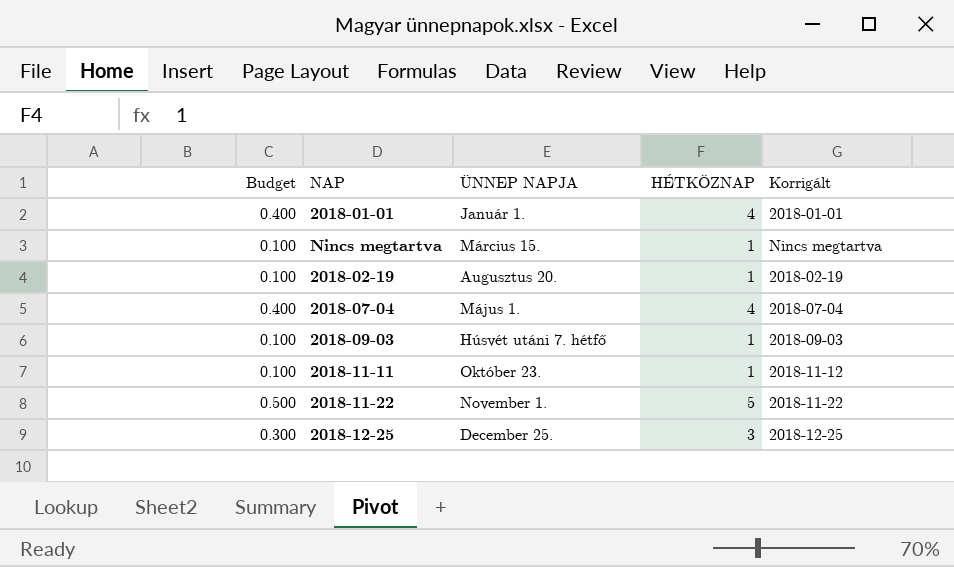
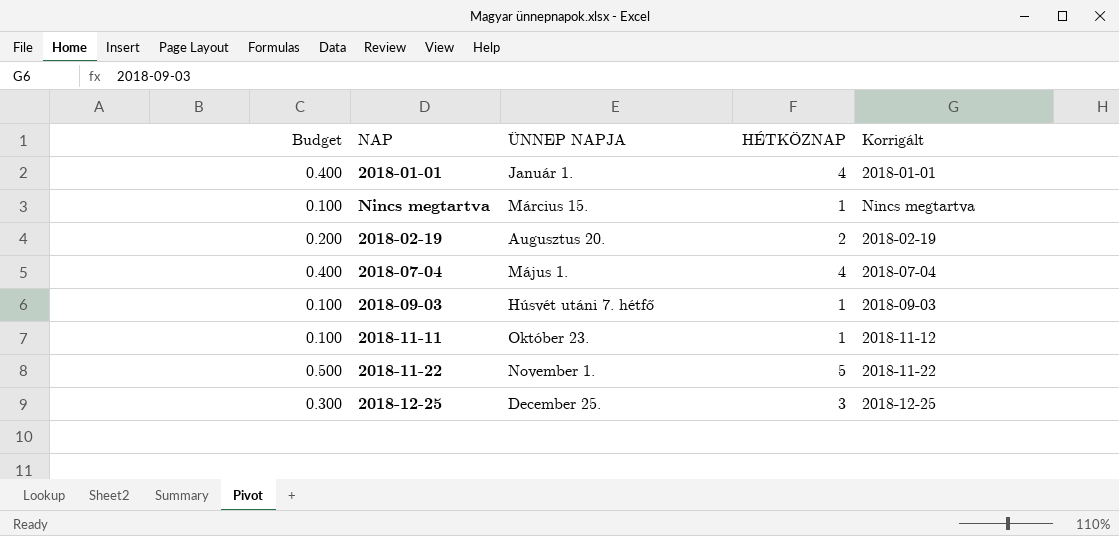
2018-02-19 | Budget: 0.100 -> 0.200
2018-02-19 | HÉTKÖZNAP: 1 -> 2

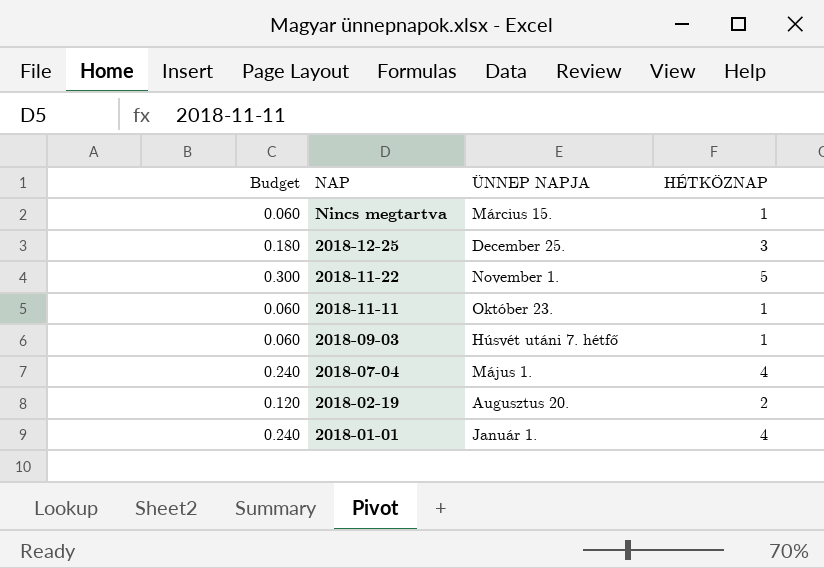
row order: none -> NAP descending
column Korrigált | position: 5 -> none
column Budget | formula: [HÉTKÖZNAP] * 0.1 -> [HÉTKÖZNAP] * 0.06

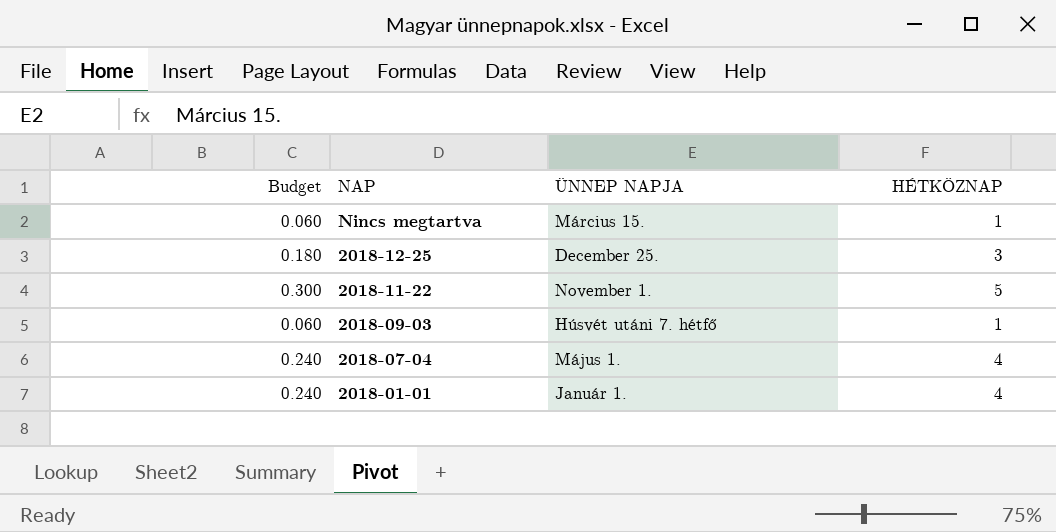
row 2018-11-11: 0.060 | Október 23. | 1 -> none
row 2018-02-19: 0.120 | Augusztus 20. | 2 -> none

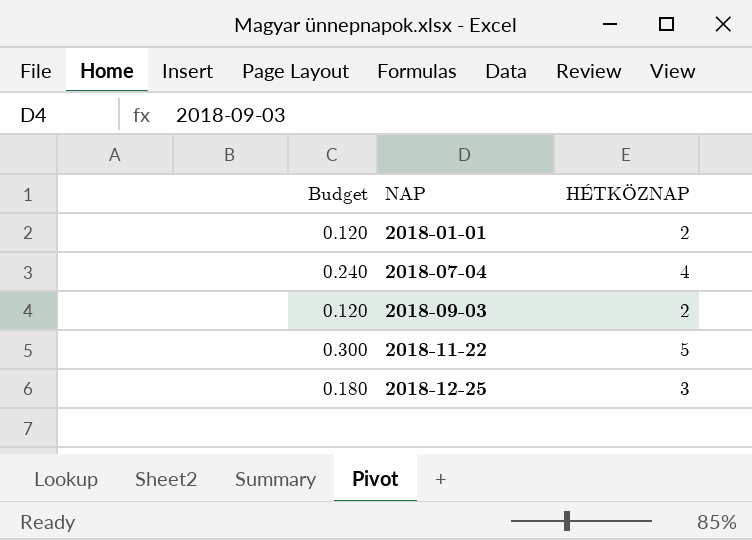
row order: NAP descending -> NAP ascending
column ÜNNEP NAPJA | position: 3 -> none
row Nincs megtartva: 0.060 | Március 15. | 1 -> none
2018-01-01 | Budget: 0.240 -> 0.120
2018-01-01 | HÉTKÖZNAP: 4 -> 2
2018-09-03 | Budget: 0.060 -> 0.120
2018-09-03 | HÉTKÖZNAP: 1 -> 2

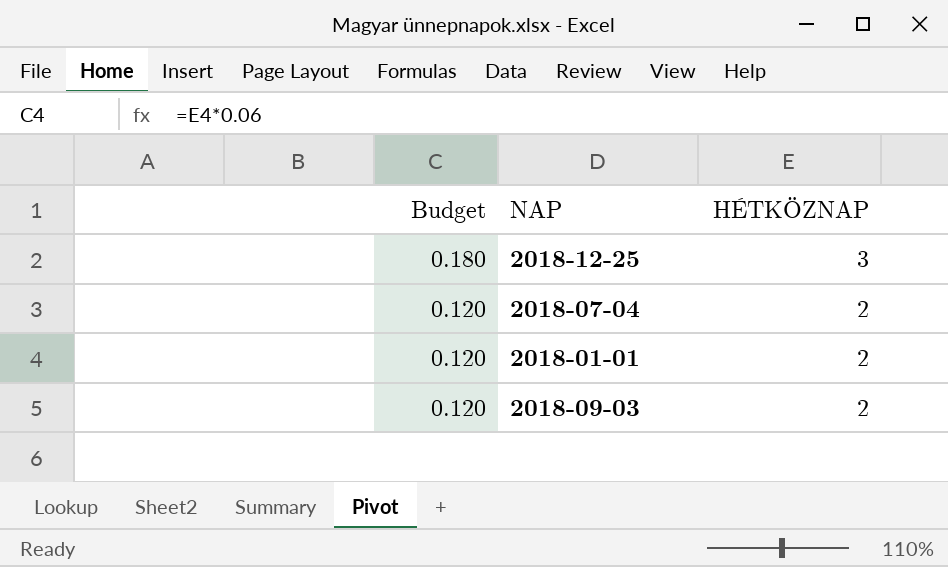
row order: NAP ascending -> Budget descending
row 2018-11-22: 0.300 | 5 -> none
2018-07-04 | Budget: 0.240 -> 0.120
2018-07-04 | HÉTKÖZNAP: 4 -> 2

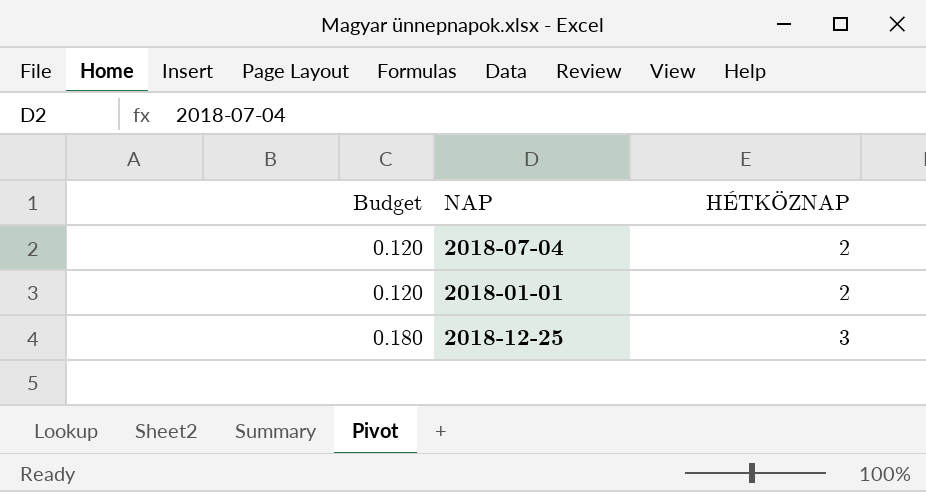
row order: Budget descending -> Budget ascending
row 2018-09-03: 0.120 | 2 -> none

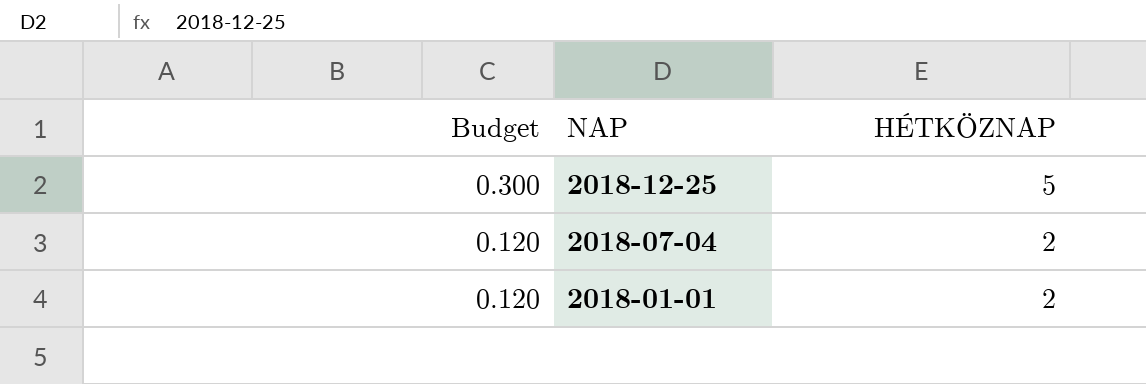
row order: Budget ascending -> Budget descending
2018-12-25 | Budget: 0.180 -> 0.300
2018-12-25 | HÉTKÖZNAP: 3 -> 5

